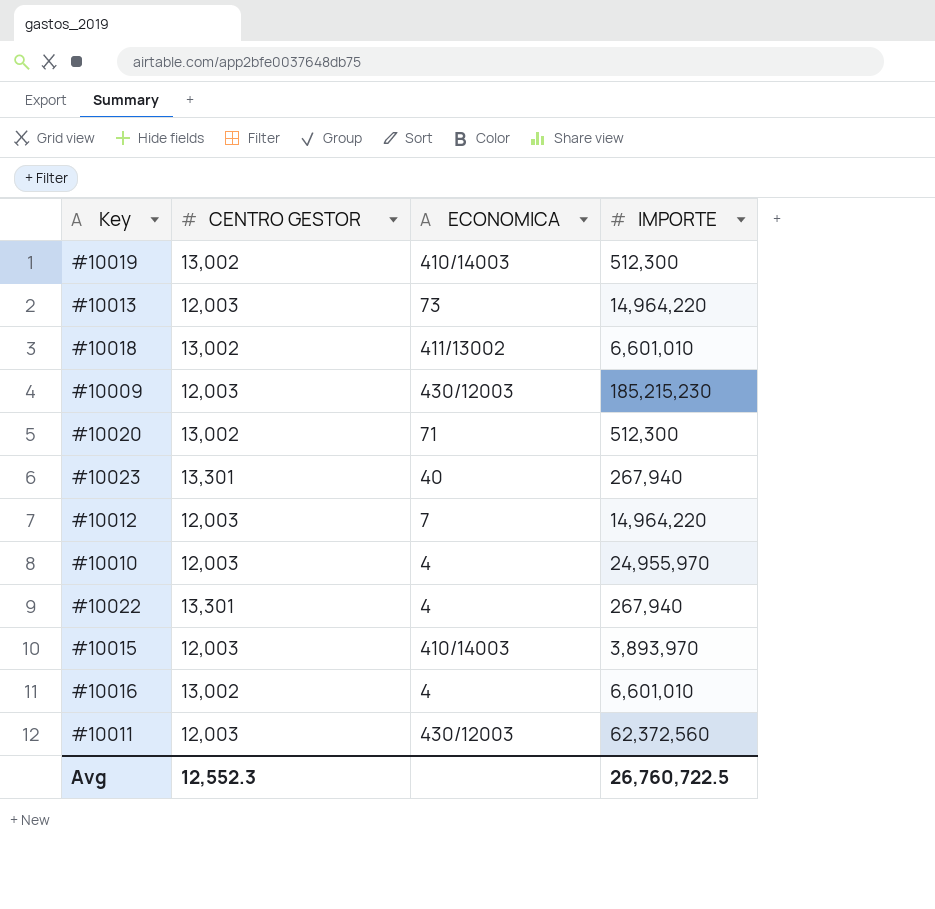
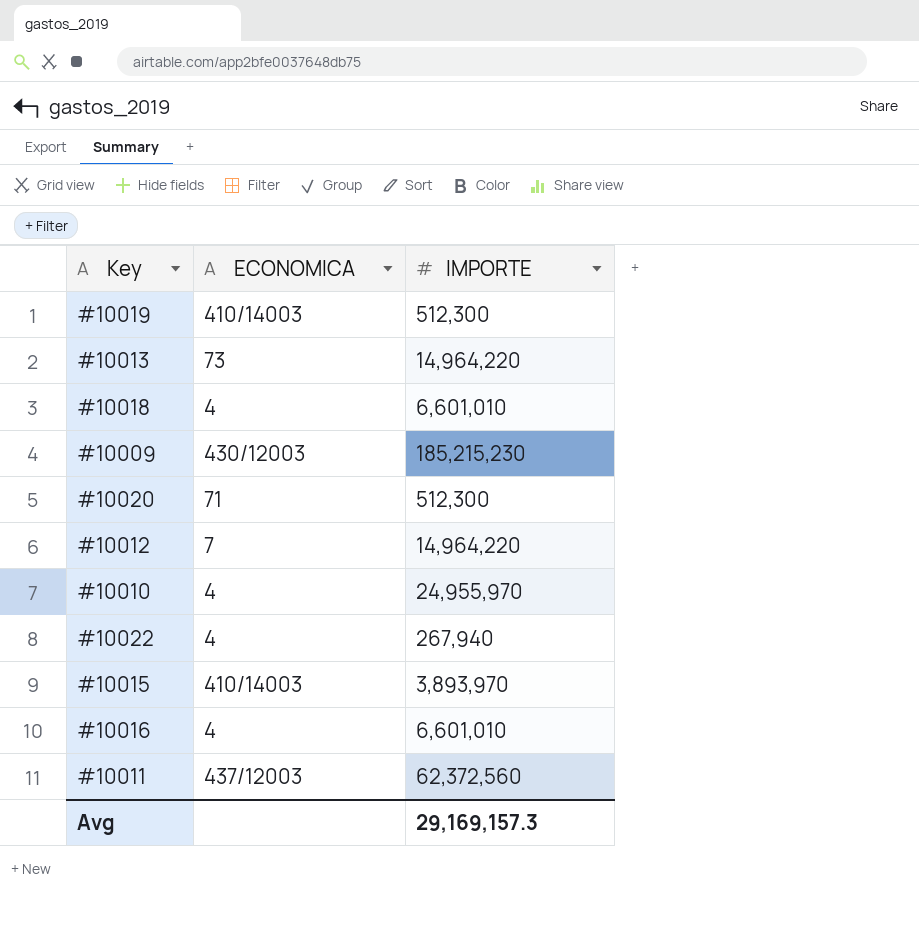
column CENTRO GESTOR | position: 2 -> none
row #10023: 13,301 | 40 | 267,940 -> none
#10018 | ECONOMICA: 411/13002 -> 4
#10011 | ECONOMICA: 430/12003 -> 437/12003
Avg | IMPORTE: 26,760,722.5 -> 29,169,157.3

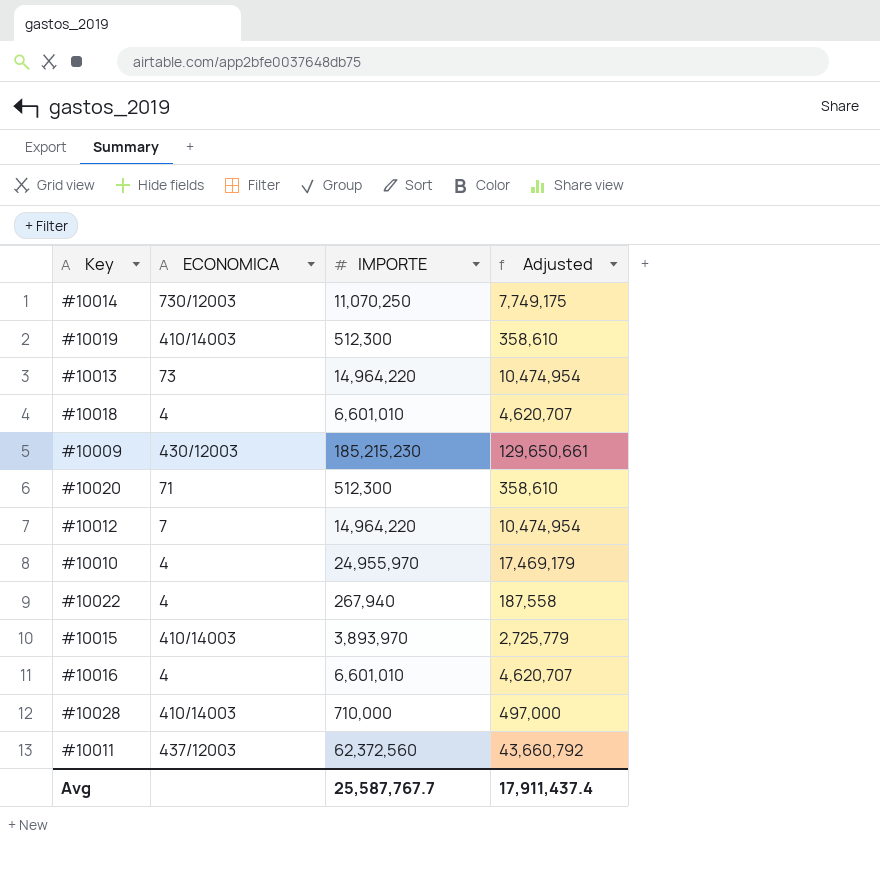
column Adjusted | formula: none -> [IMPORTE] * 0.7
row #10014: none -> 730/12003 | 11,070,250 | 7,749,175
row #10028: none -> 410/14003 | 710,000 | 497,000
Avg | IMPORTE: 29,169,157.3 -> 25,587,767.7

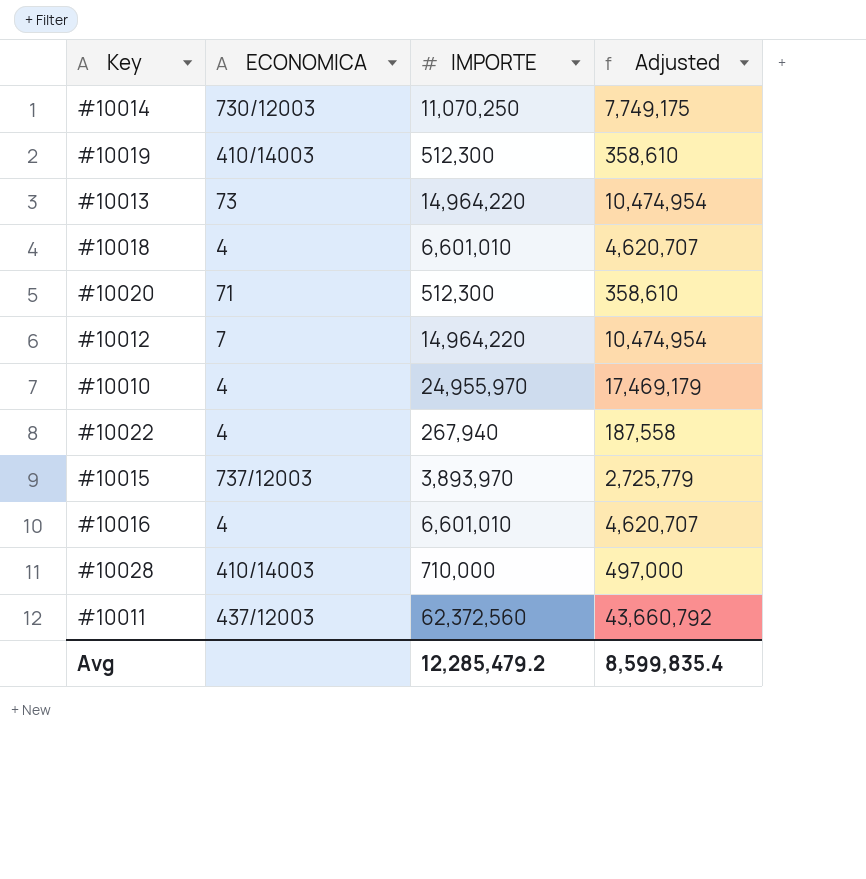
row #10009: 430/12003 | 185,215,230 | 129,650,661 -> none
#10015 | ECONOMICA: 410/14003 -> 737/12003
Avg | IMPORTE: 25,587,767.7 -> 12,285,479.2
Avg | Adjusted: 17,911,437.4 -> 8,599,835.4

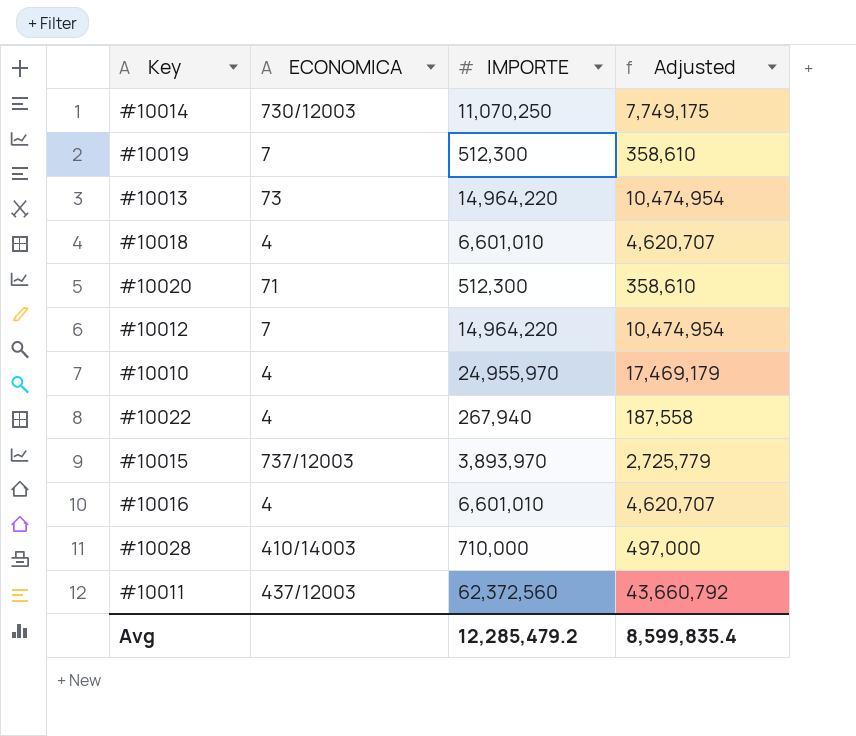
#10019 | ECONOMICA: 410/14003 -> 7

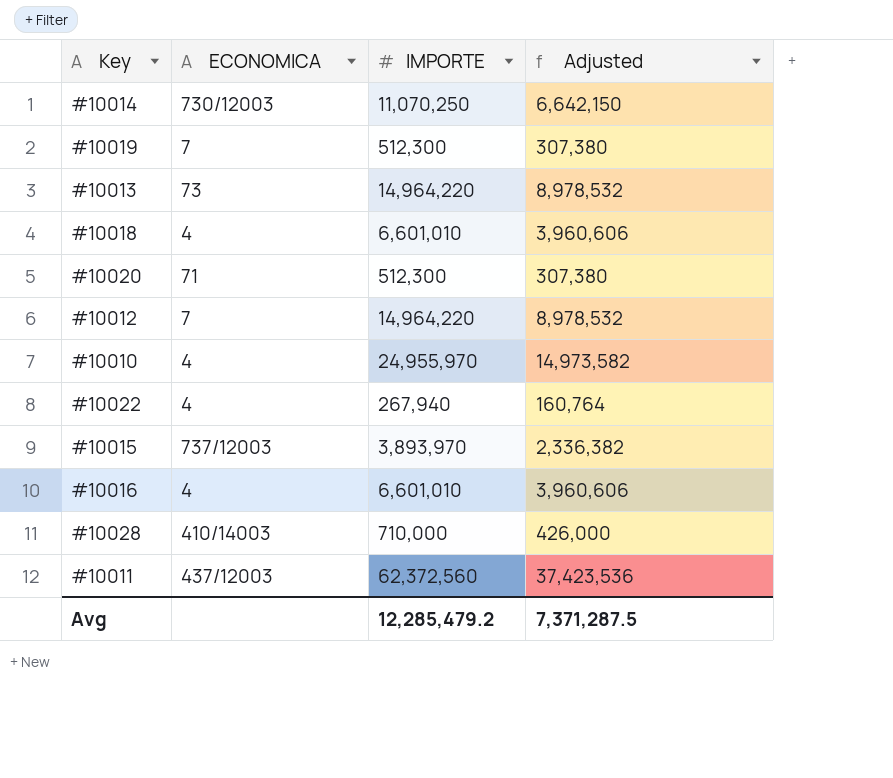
column Adjusted | formula: [IMPORTE] * 0.7 -> [IMPORTE] * 0.6
Avg | Adjusted: 8,599,835.4 -> 7,371,287.5

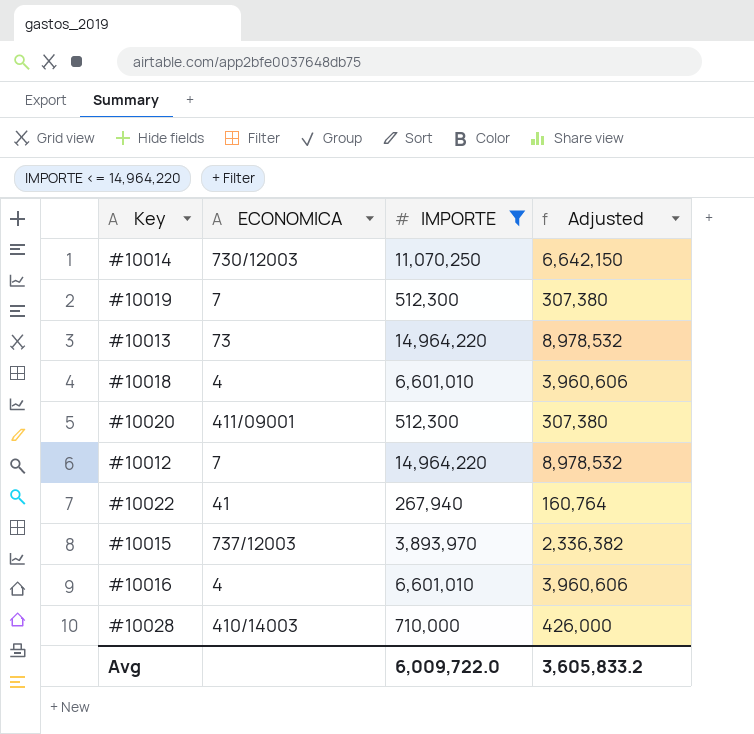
filter: none -> IMPORTE <= 14,964,220
#10020 | ECONOMICA: 71 -> 411/09001
#10022 | ECONOMICA: 4 -> 41
Avg | IMPORTE: 12,285,479.2 -> 6,009,722.0
Avg | Adjusted: 7,371,287.5 -> 3,605,833.2

